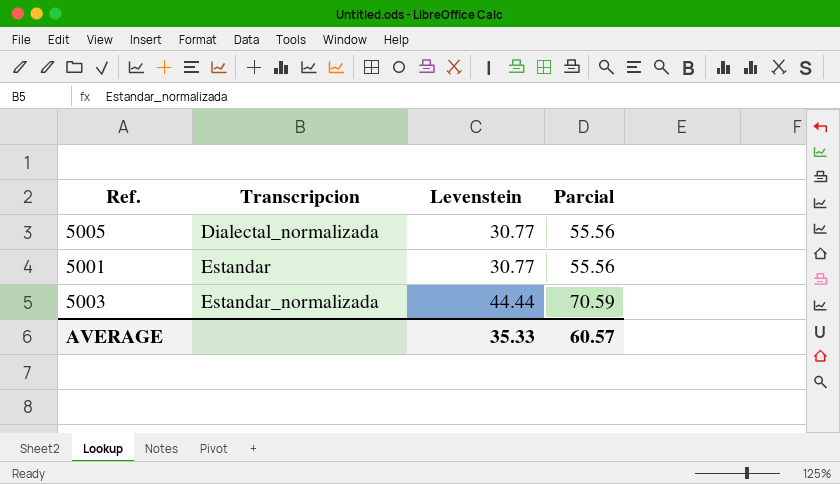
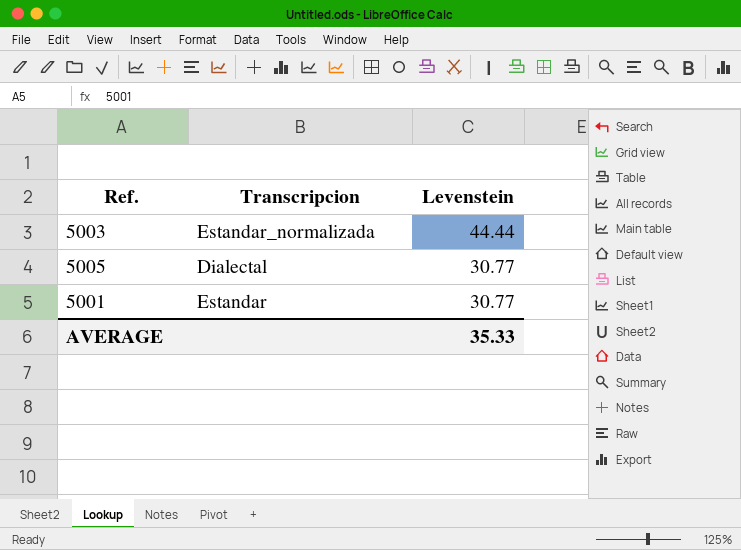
row order: Transcripcion ascending -> Levenstein descending
column Parcial | position: 4 -> none
5005 | Transcripcion: Dialectal_normalizada -> Dialectal

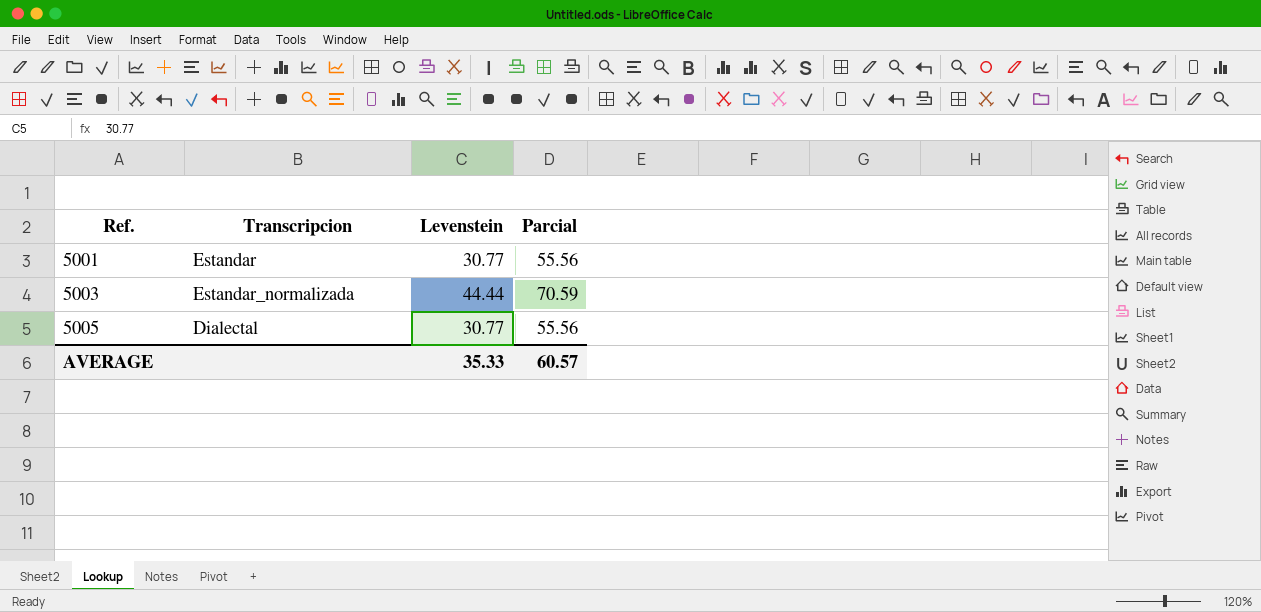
row order: Levenstein descending -> Ref. ascending
column Parcial | position: none -> 4

